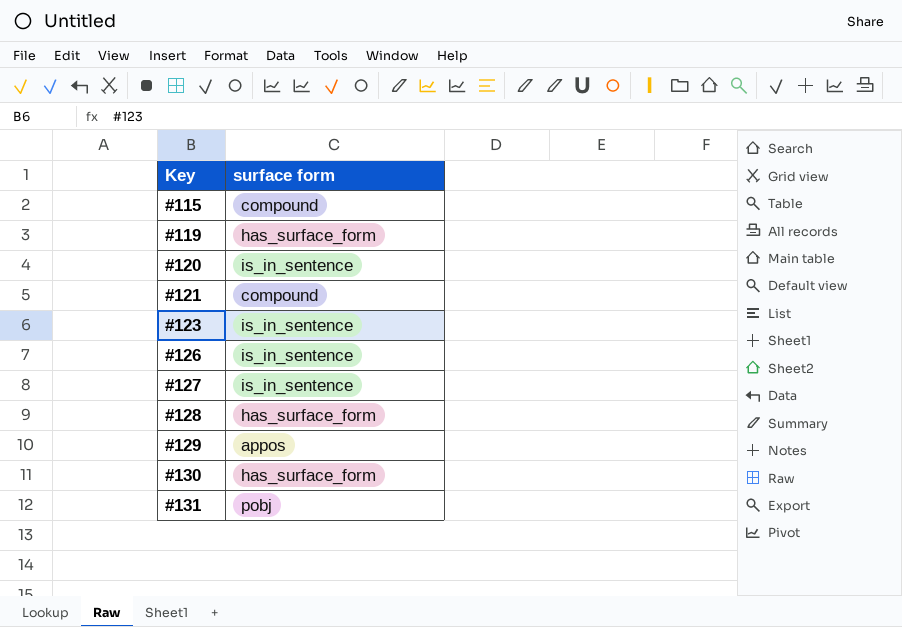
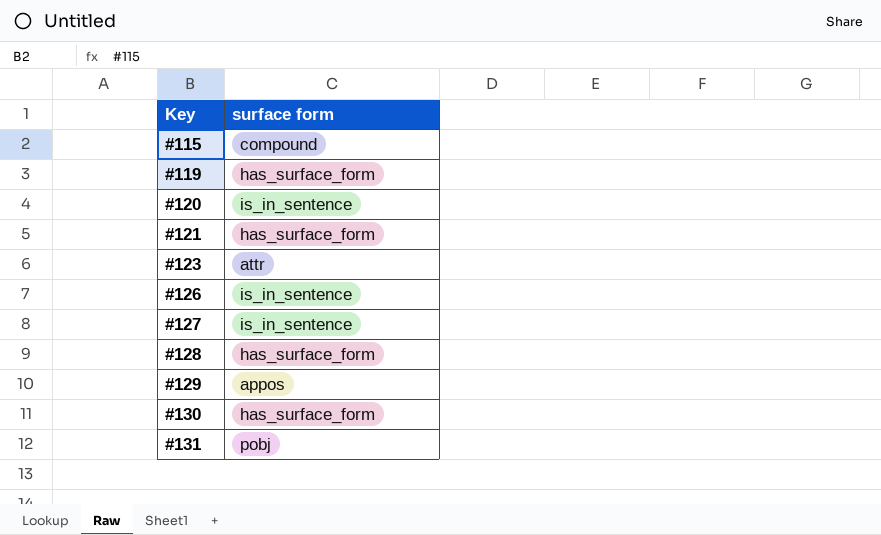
#121 | surface form: compound -> has_surface_form
#123 | surface form: is_in_sentence -> attr

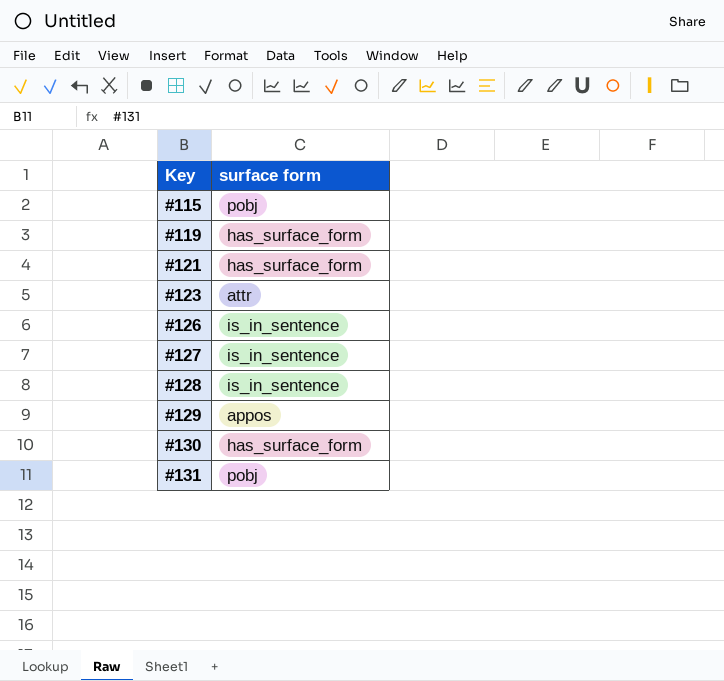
row #120: is_in_sentence -> none
#115 | surface form: compound -> pobj
#128 | surface form: has_surface_form -> is_in_sentence

